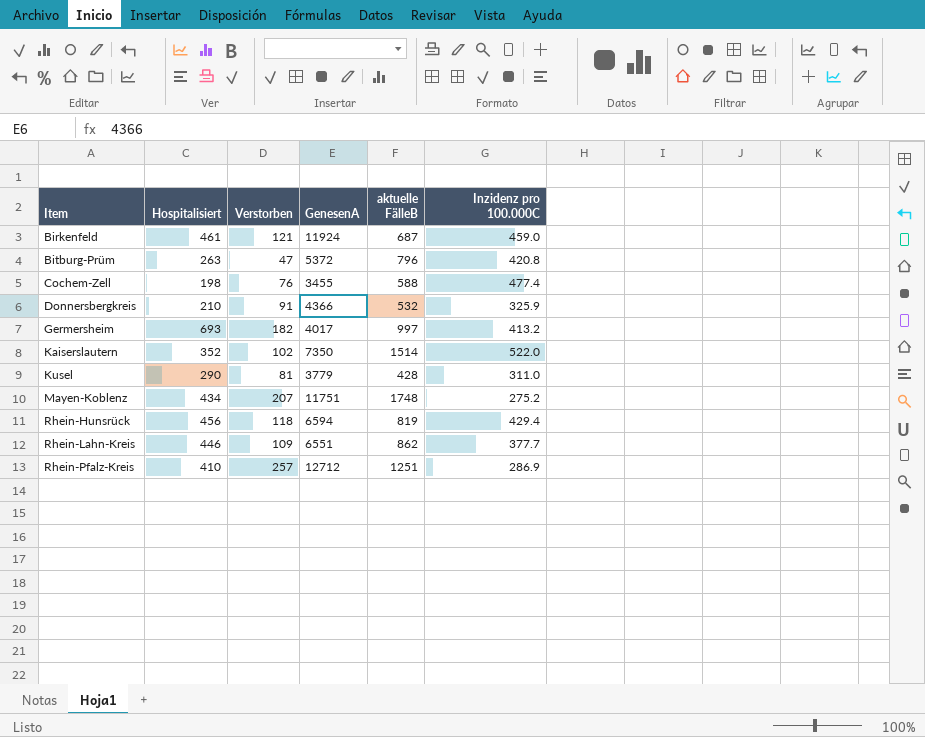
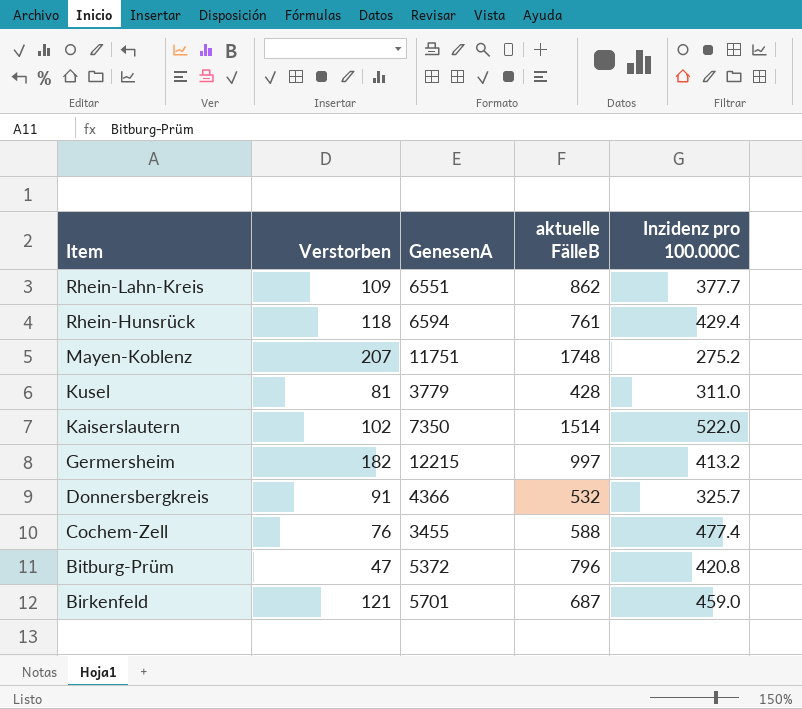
row order: Item ascending -> Item descending
column Hospitalisiert | position: 2 -> none
row Rhein-Pfalz-Kreis: 410 | 257 | 12712 | 1251 | 286.9 -> none
Rhein-Hunsrück | aktuelle FälleB: 819 -> 761
Germersheim | GenesenA: 4017 -> 12215
Donnersbergkreis | Inzidenz pro 100.000C: 325.9 -> 325.7
Birkenfeld | GenesenA: 11924 -> 5701

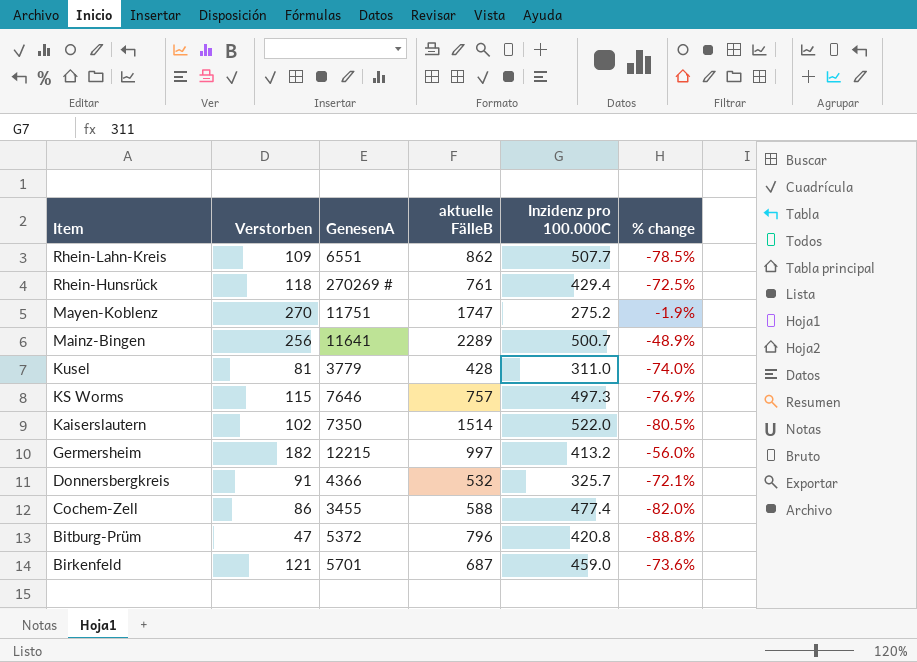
column % change | formula: none -> ([Verstorben] - [Inzidenz pro 100.000C]) / [Inzidenz pro 100.000C]
Rhein-Lahn-Kreis | Inzidenz pro 100.000C: 377.7 -> 507.7
Rhein-Hunsrück | GenesenA: 6594 -> 270269 #
Mayen-Koblenz | Verstorben: 207 -> 270
Mayen-Koblenz | aktuelle FälleB: 1748 -> 1747
row Mainz-Bingen: none -> 256 | 11641 | 2289 | 500.7 | -48.9%
row KS Worms: none -> 115 | 7646 | 757 | 497.3 | -76.9%
Cochem-Zell | Verstorben: 76 -> 86

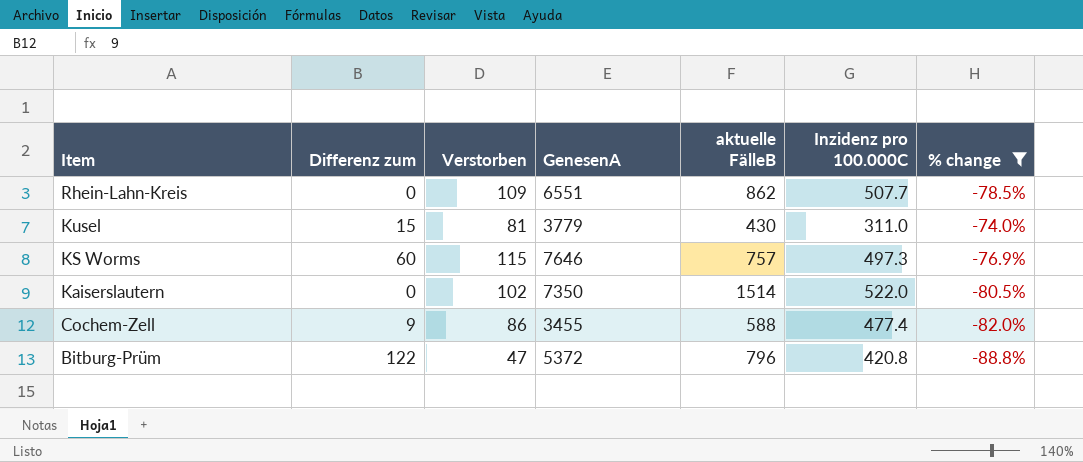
filter: none -> % change <= -74.0%
column Differenz zum | position: none -> 2
Kusel | aktuelle FälleB: 428 -> 430

